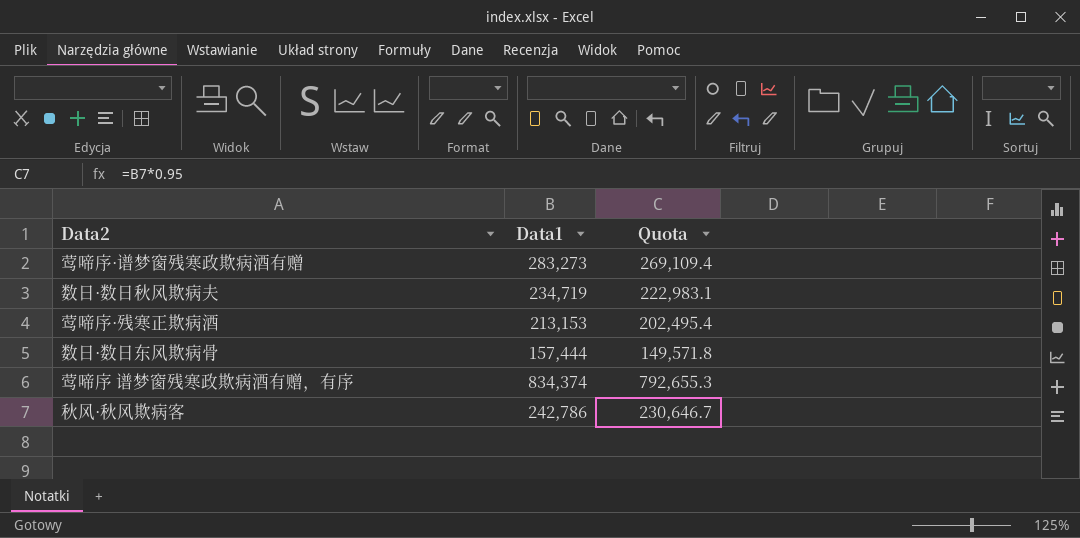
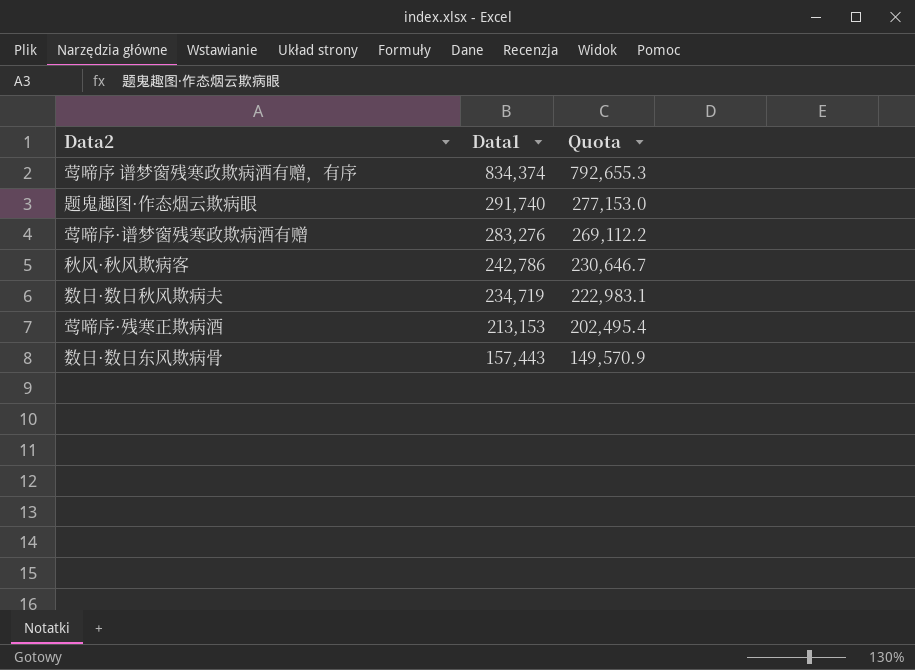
row order: none -> Data1 descending
row 题鬼趣图·作态烟云欺病眼: none -> 291,740 | 277,153.0
莺啼序·谱梦窗残寒政欺病酒有赠 | Data1: 283,273 -> 283,276
莺啼序·谱梦窗残寒政欺病酒有赠 | Quota: 269,109.4 -> 269,112.2
数日·数日东风欺病骨 | Data1: 157,444 -> 157,443
数日·数日东风欺病骨 | Quota: 149,571.8 -> 149,570.9

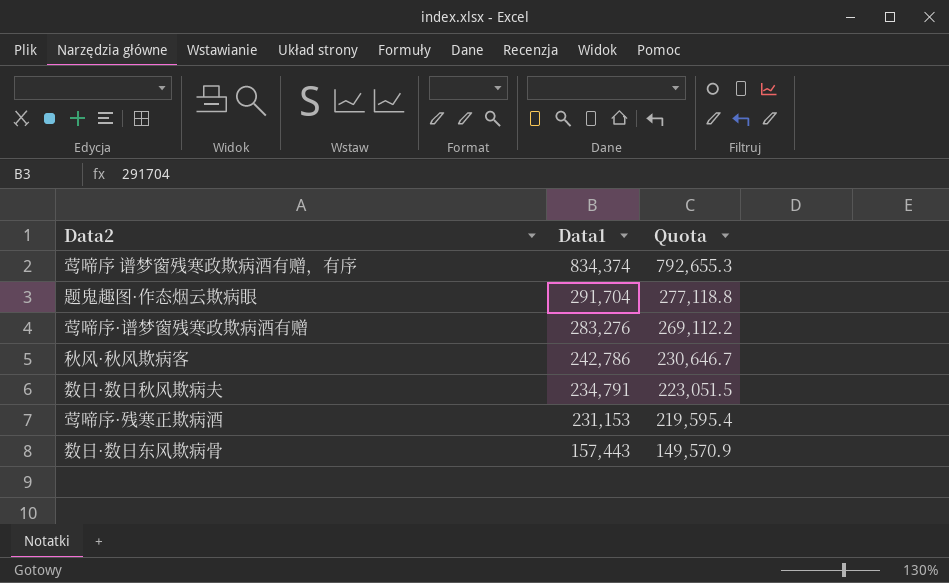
题鬼趣图·作态烟云欺病眼 | Data1: 291,740 -> 291,704
题鬼趣图·作态烟云欺病眼 | Quota: 277,153.0 -> 277,118.8
数日·数日秋风欺病夫 | Data1: 234,719 -> 234,791
数日·数日秋风欺病夫 | Quota: 222,983.1 -> 223,051.5
莺啼序·残寒正欺病酒 | Data1: 213,153 -> 231,153
莺啼序·残寒正欺病酒 | Quota: 202,495.4 -> 219,595.4

